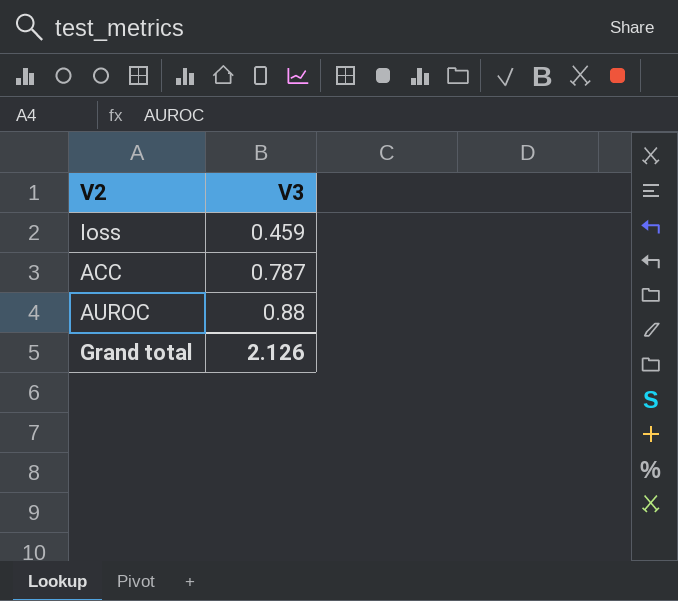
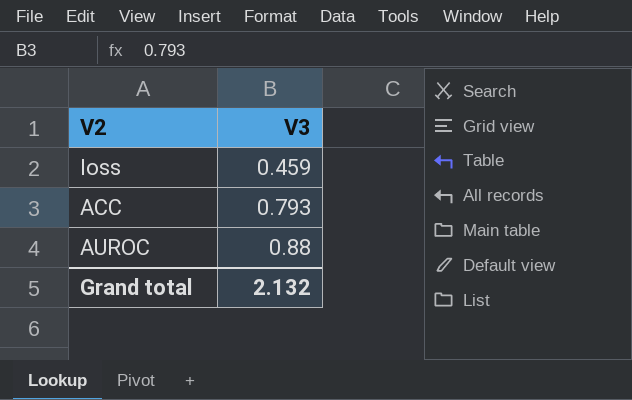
ACC | V3: 0.787 -> 0.793
Grand total | V3: 2.126 -> 2.132

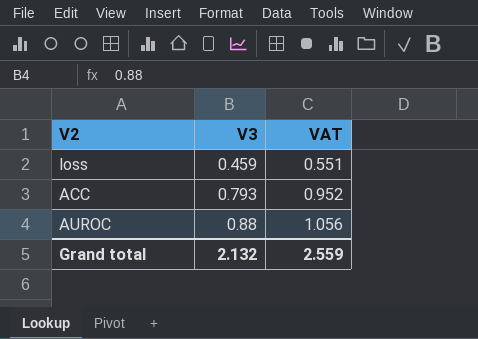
column VAT | formula: none -> [V3] * 1.2

